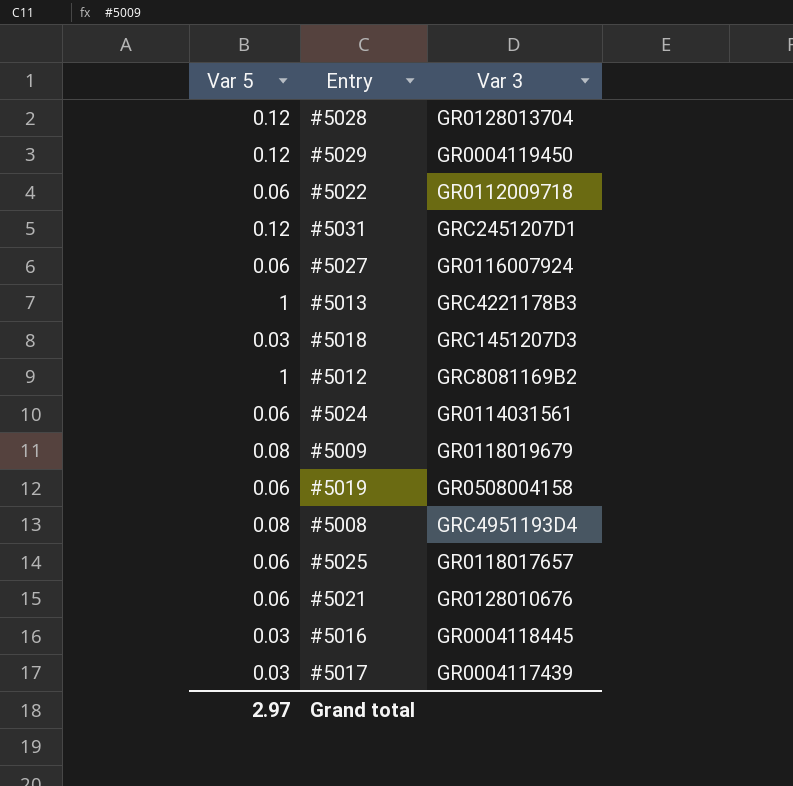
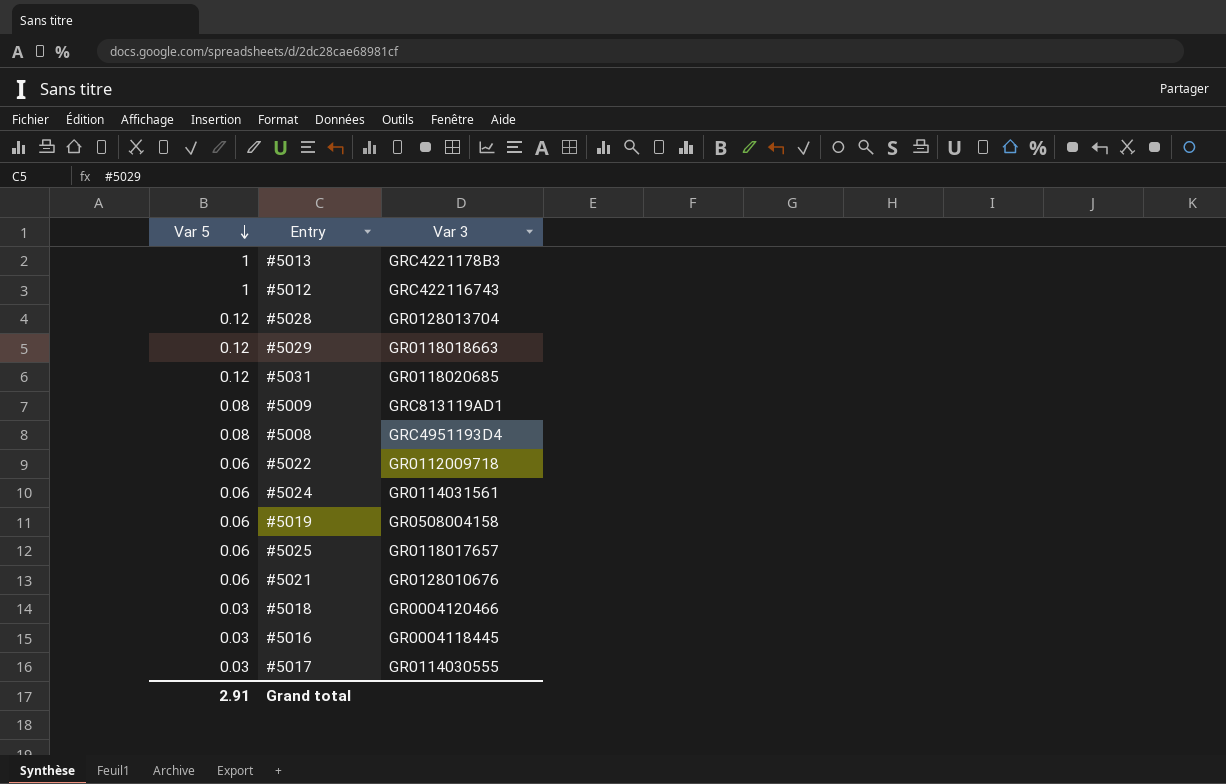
row order: none -> Var 5 descending
row #5027: 0.06 | GR0116007924 -> none
#5012 | Var 3: GRC8081169B2 -> GRC422116743
#5029 | Var 3: GR0004119450 -> GR0118018663
#5031 | Var 3: GRC2451207D1 -> GR0118020685
#5009 | Var 3: GR0118019679 -> GRC813119AD1
#5018 | Var 3: GRC1451207D3 -> GR0004120466
#5017 | Var 3: GR0004117439 -> GR0114030555
Grand total | Var 5: 2.97 -> 2.91

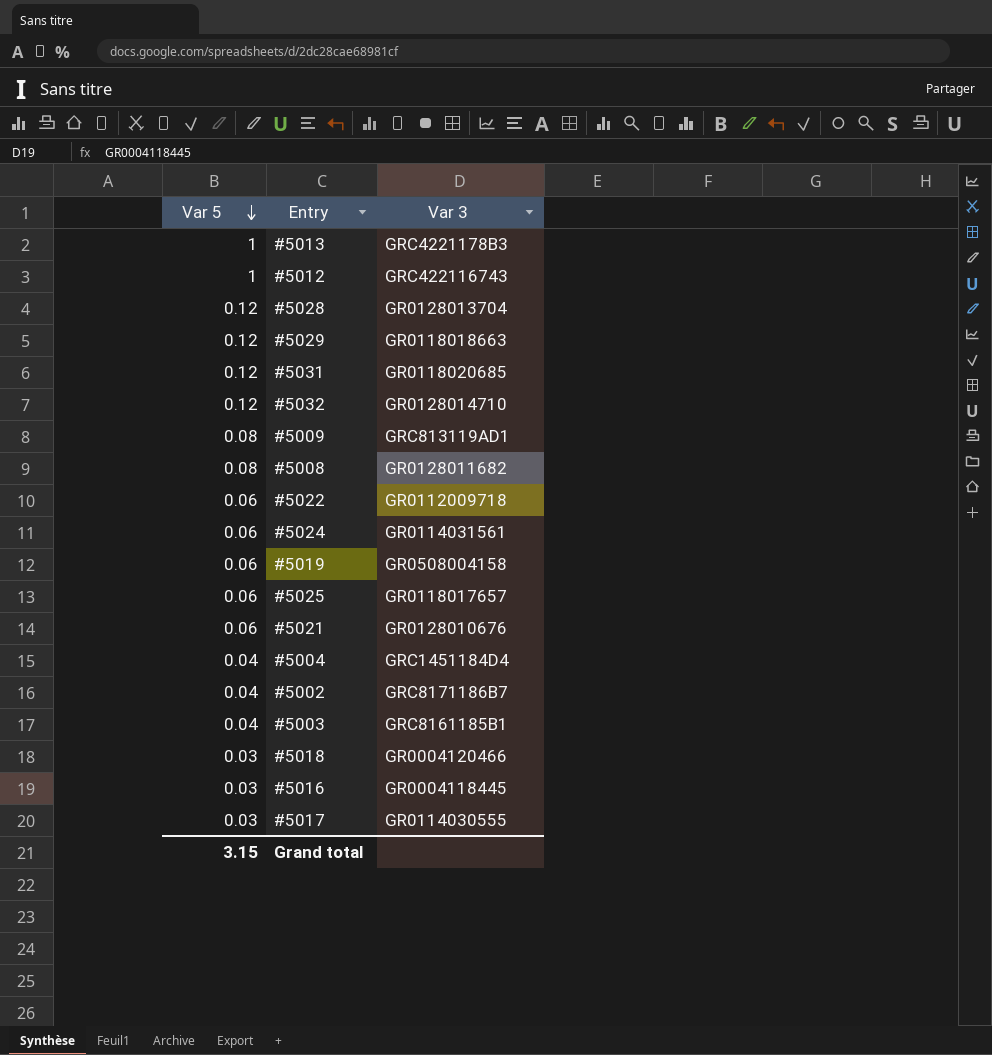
row #5032: none -> 0.12 | GR0128014710
#5008 | Var 3: GRC4951193D4 -> GR0128011682
row #5004: none -> 0.04 | GRC1451184D4
row #5002: none -> 0.04 | GRC8171186B7
row #5003: none -> 0.04 | GRC8161185B1
Grand total | Var 5: 2.91 -> 3.15

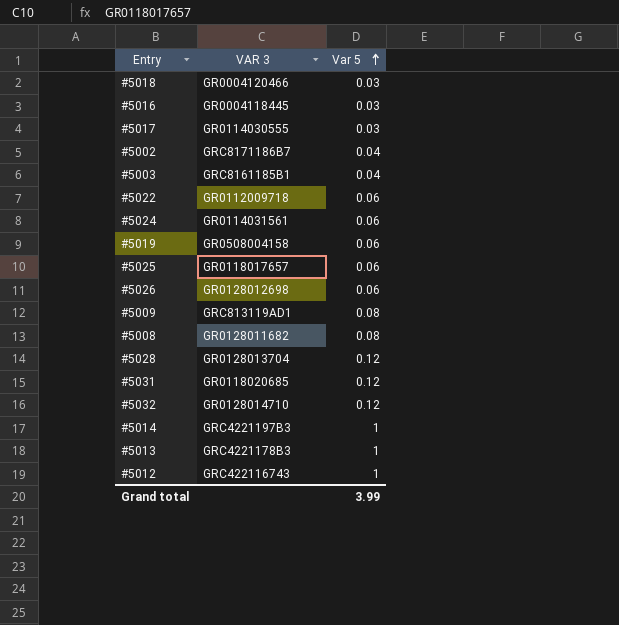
row order: Var 5 descending -> Var 5 ascending
column name: Var 3 -> VAR 3
column Var 5 | position: 1 -> 3
row #5029: 0.12 | GR0118018663 -> none
row #5021: 0.06 | GR0128010676 -> none
row #5004: 0.04 | GRC1451184D4 -> none
row #5026: none -> GR0128012698 | 0.06
row #5014: none -> GRC4221197B3 | 1
Grand total | Var 5: 3.15 -> 3.99

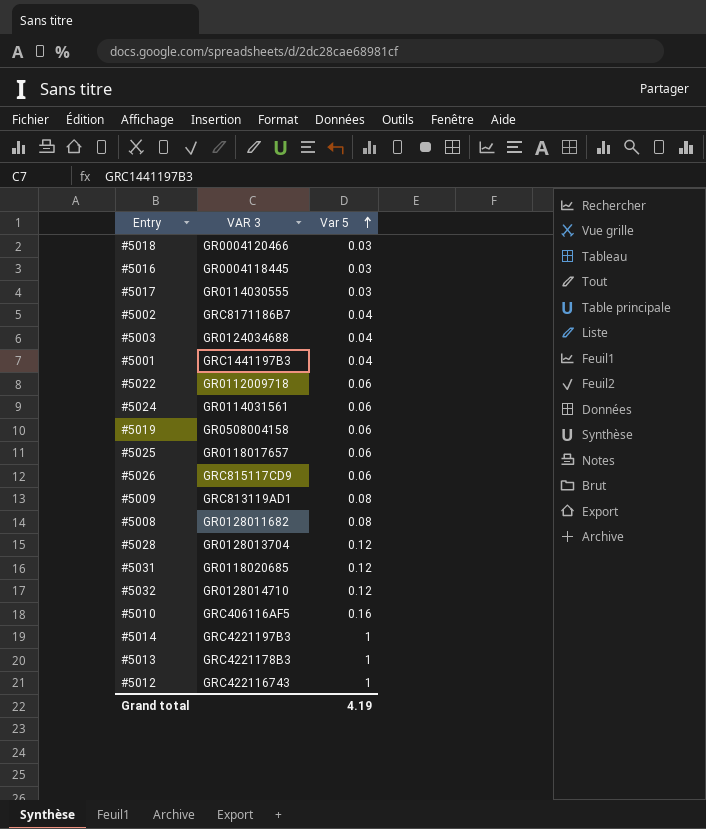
#5003 | VAR 3: GRC8161185B1 -> GR0124034688
row #5001: none -> GRC1441197B3 | 0.04
#5026 | VAR 3: GR0128012698 -> GRC815117CD9
row #5010: none -> GRC406116AF5 | 0.16
Grand total | Var 5: 3.99 -> 4.19

